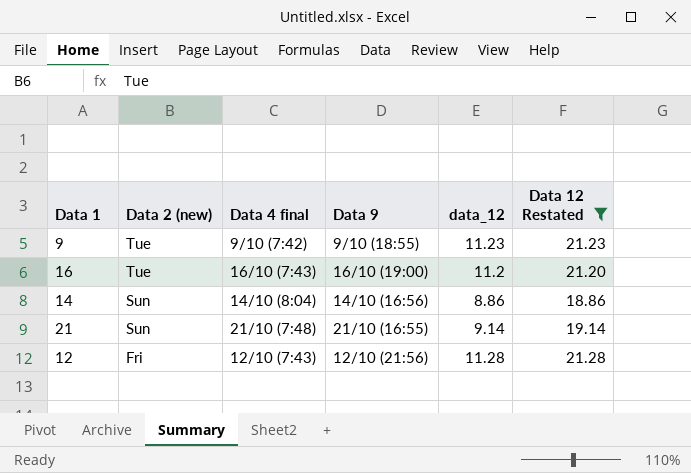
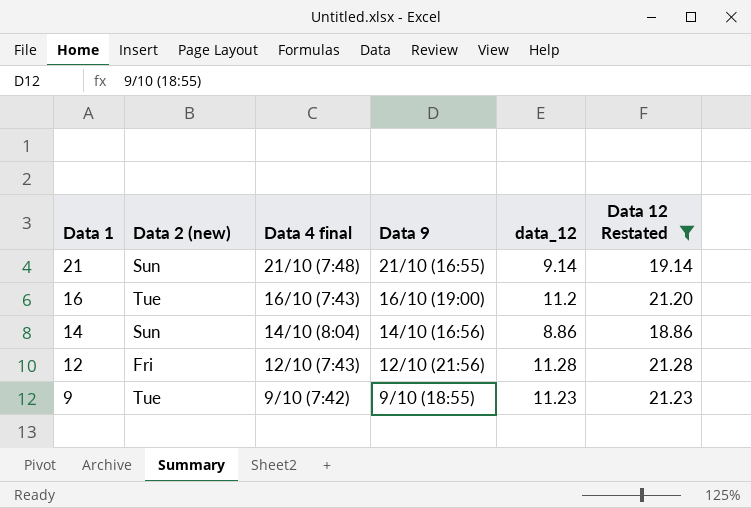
row order: Data 2 (new) descending -> Data 1 descending

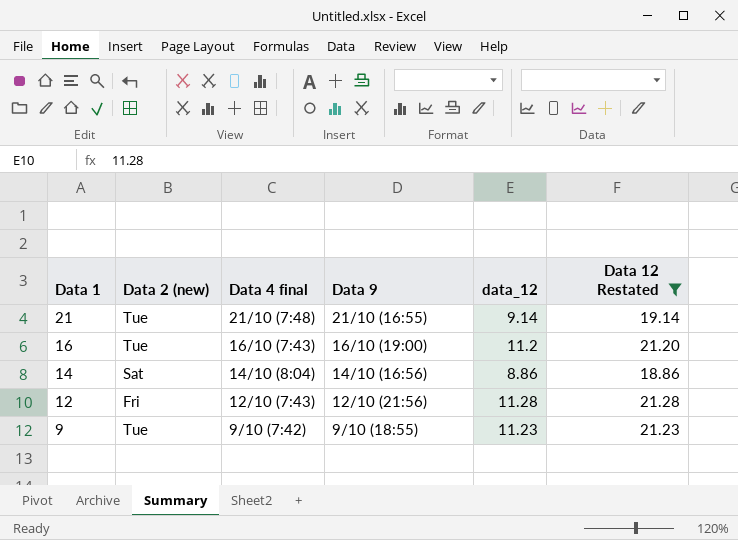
21 | Data 2 (new): Sun -> Tue
14 | Data 2 (new): Sun -> Sat

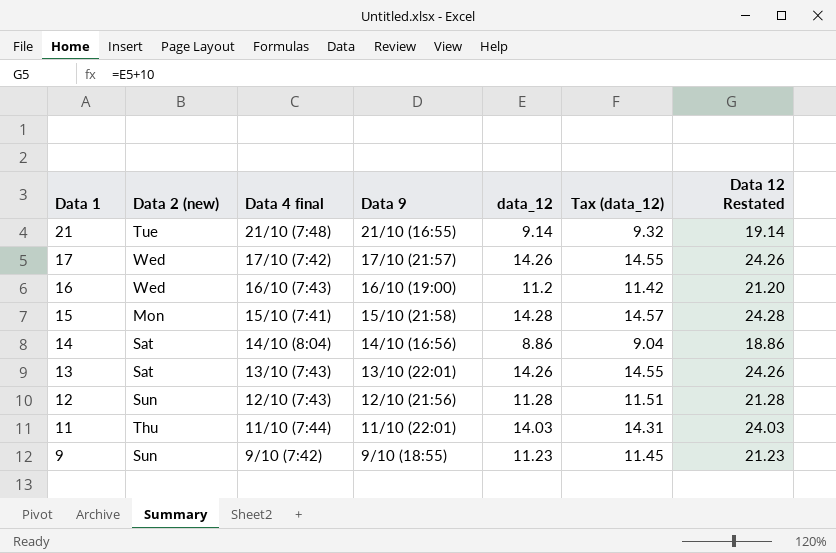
filter: Data 12 Restated <= 21.28 -> none
column Tax (data_12) | formula: none -> [data_12] * 1.02
16 | Data 2 (new): Tue -> Wed
12 | Data 2 (new): Fri -> Sun
9 | Data 2 (new): Tue -> Sun

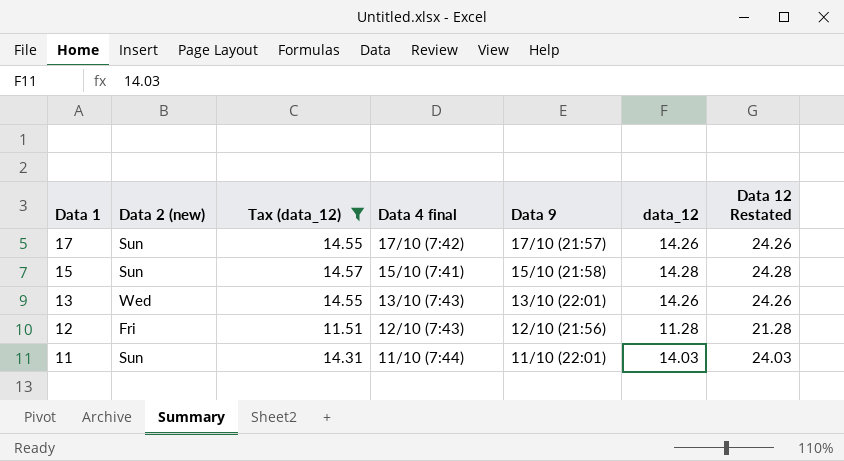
filter: none -> Tax (data_12) >= 11.51
column Tax (data_12) | position: 6 -> 3
17 | Data 2 (new): Wed -> Sun
15 | Data 2 (new): Mon -> Sun
13 | Data 2 (new): Sat -> Wed
12 | Data 2 (new): Sun -> Fri
11 | Data 2 (new): Thu -> Sun

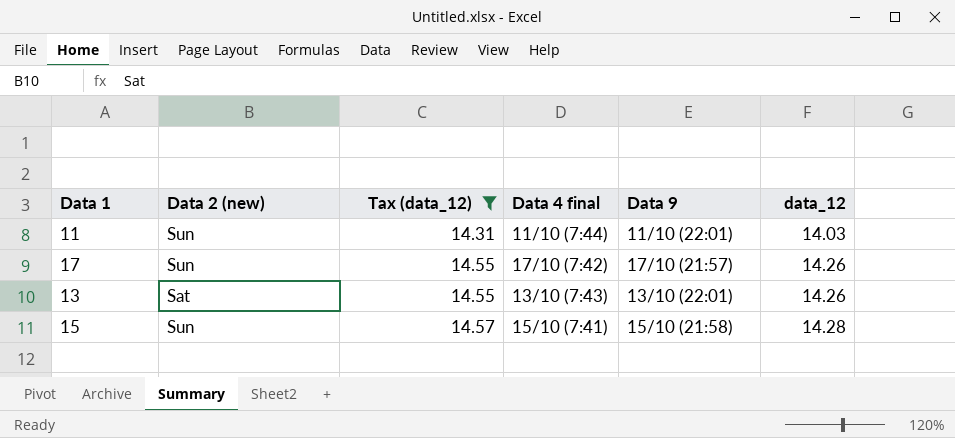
row order: Data 1 descending -> Tax (data_12) ascending
column Data 12 Restated | formula: [data_12] + 10 -> none
row 12: Fri | 11.51 | 12/10 (7:43) | 12/10 (21:56) | 11.28 | 21.28 -> none
13 | Data 2 (new): Wed -> Sat

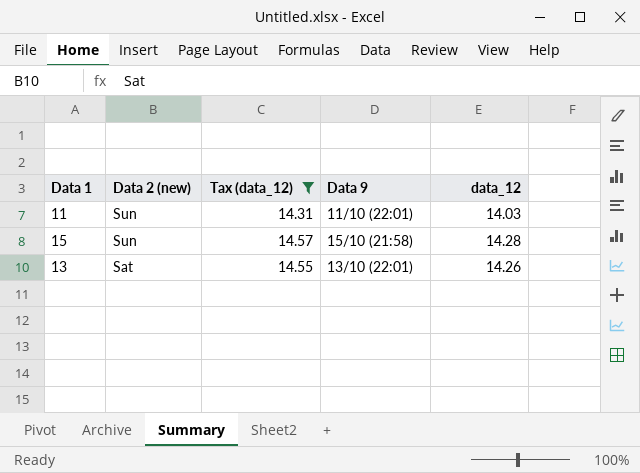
row order: Tax (data_12) ascending -> Data 2 (new) descending
column Data 4 final | position: 4 -> none
row 17: Sun | 14.55 | 17/10 (7:42) | 17/10 (21:57) | 14.26 -> none

